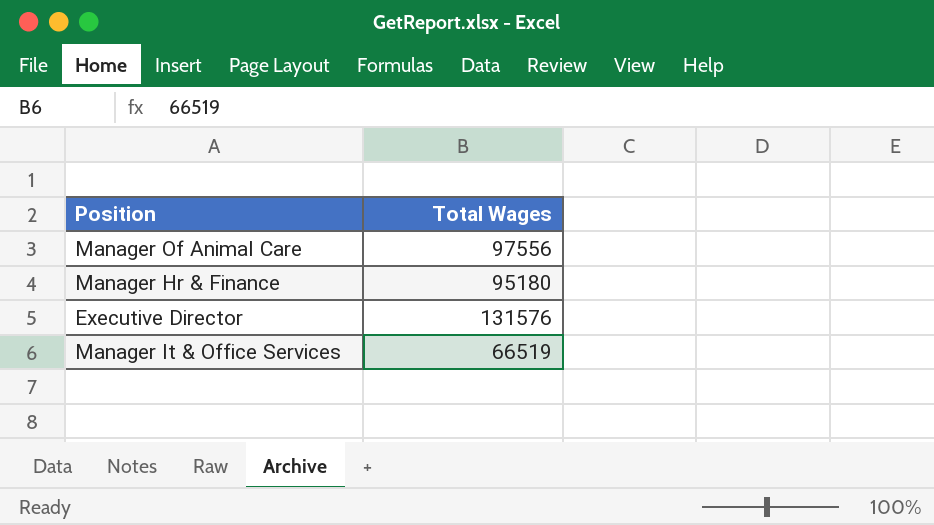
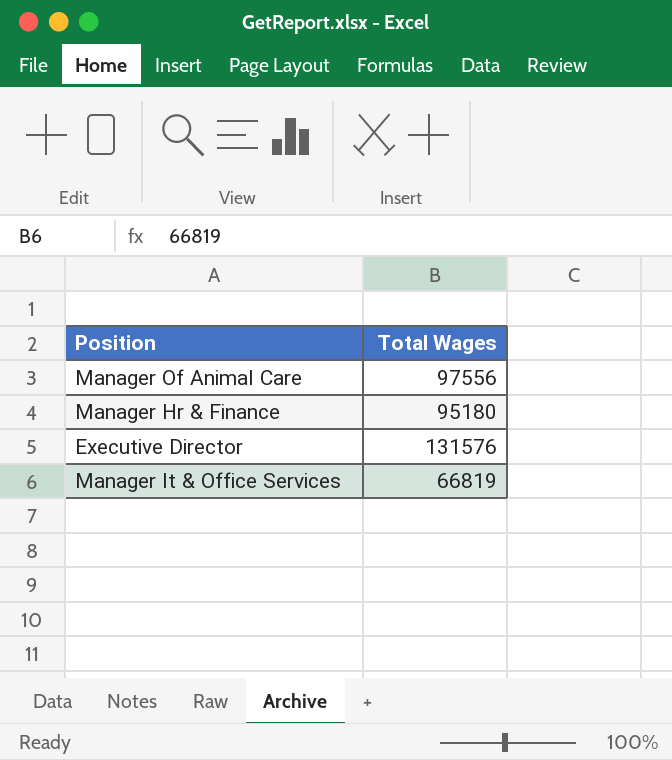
Manager It & Office Services | Total Wages: 66519 -> 66819

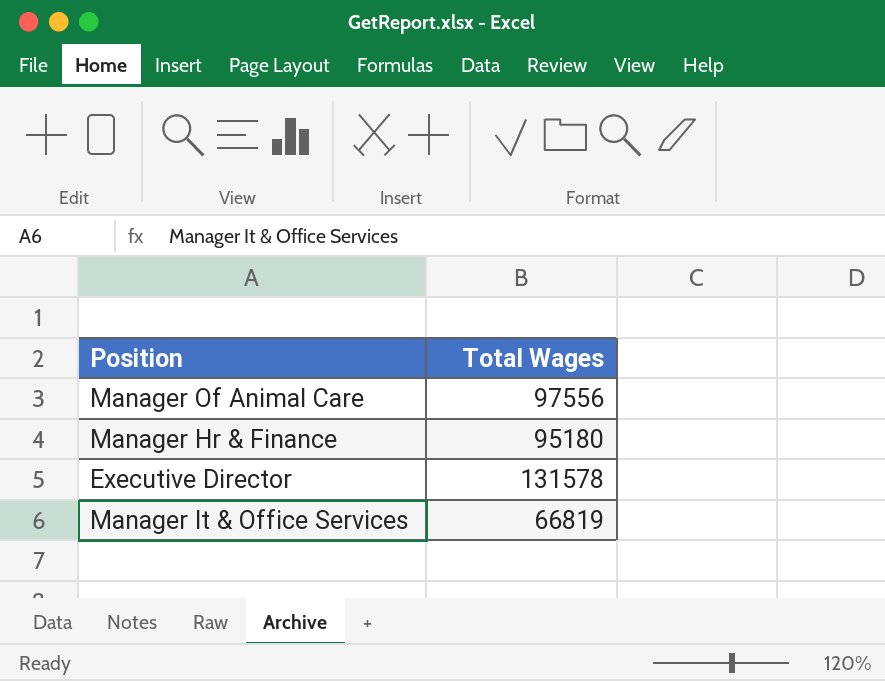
Executive Director | Total Wages: 131576 -> 131578

